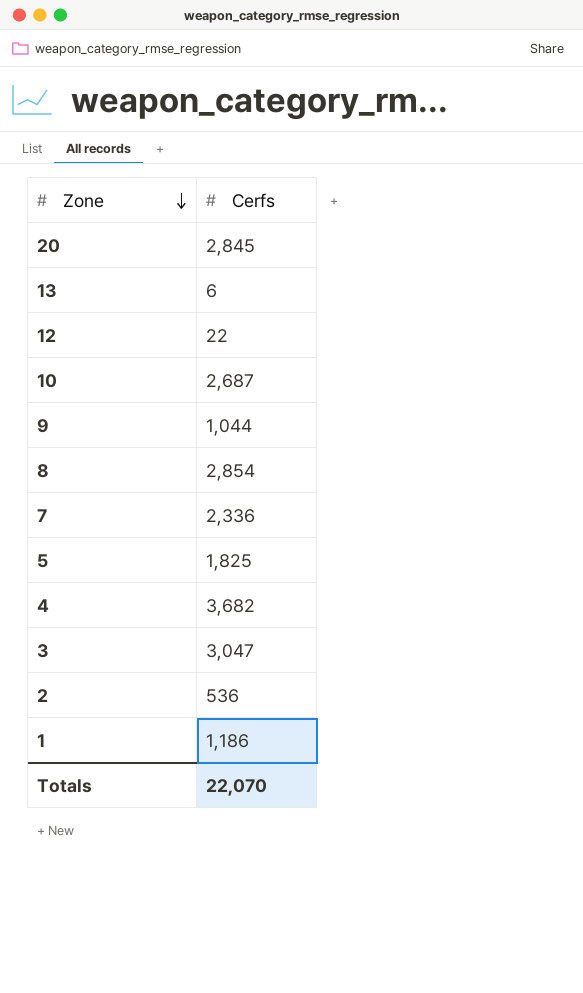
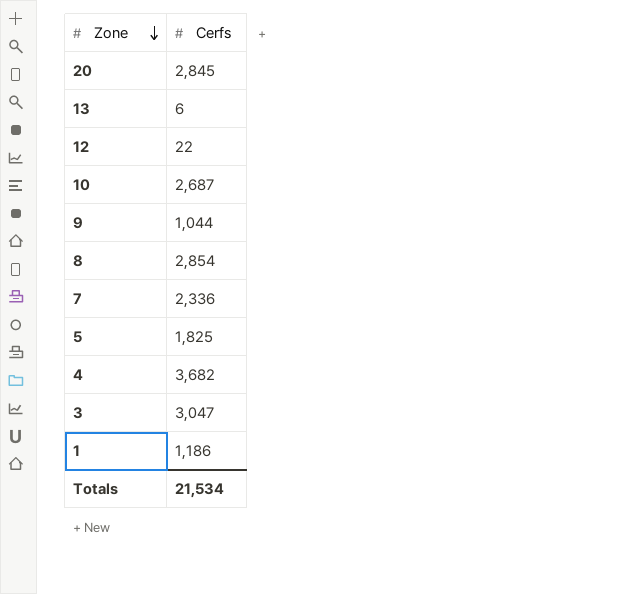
row 2: 536 -> none
Totals | Cerfs: 22,070 -> 21,534

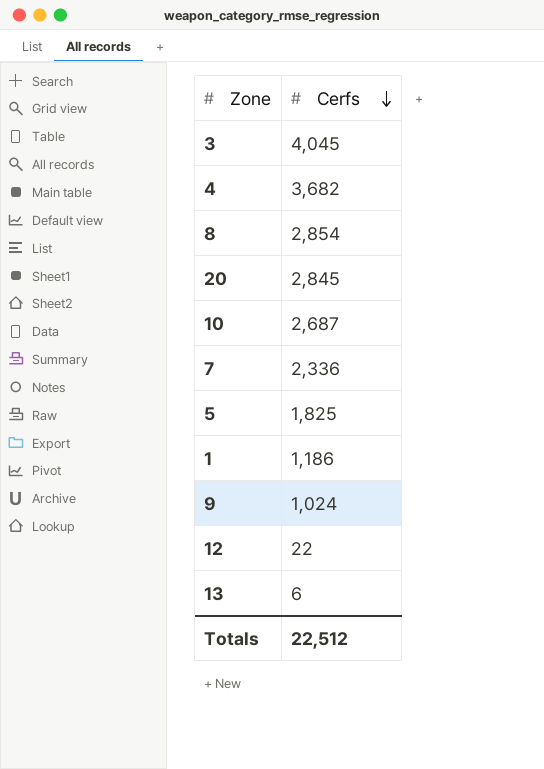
row order: Zone descending -> Cerfs descending
3 | Cerfs: 3,047 -> 4,045
9 | Cerfs: 1,044 -> 1,024
Totals | Cerfs: 21,534 -> 22,512

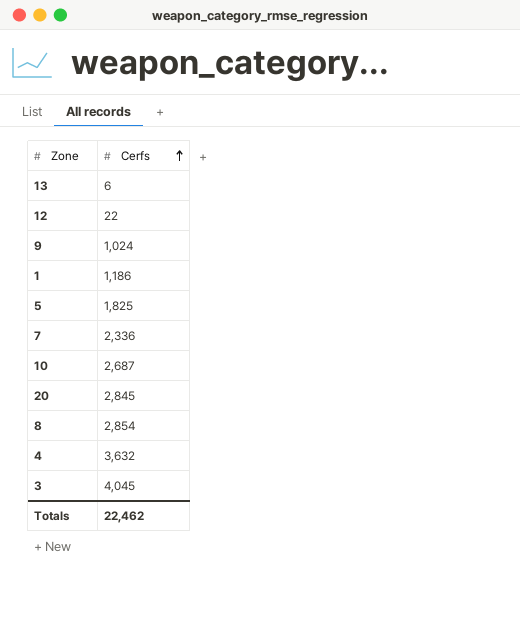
row order: Cerfs descending -> Cerfs ascending
4 | Cerfs: 3,682 -> 3,632
Totals | Cerfs: 22,512 -> 22,462

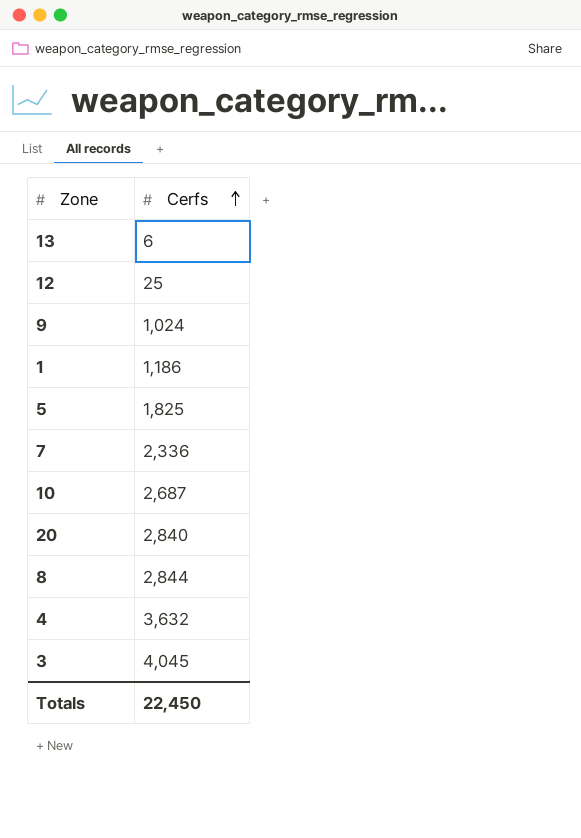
12 | Cerfs: 22 -> 25
20 | Cerfs: 2,845 -> 2,840
8 | Cerfs: 2,854 -> 2,844
Totals | Cerfs: 22,462 -> 22,450

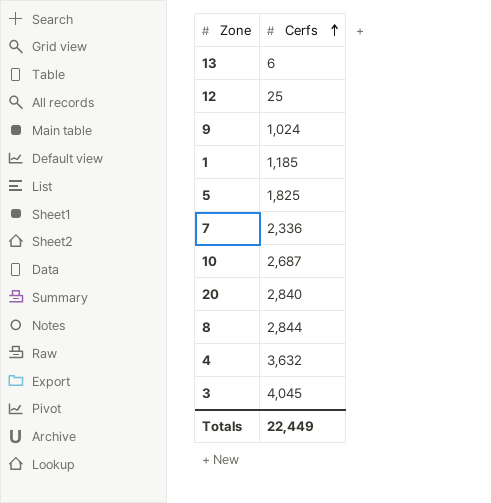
1 | Cerfs: 1,186 -> 1,185
Totals | Cerfs: 22,450 -> 22,449

